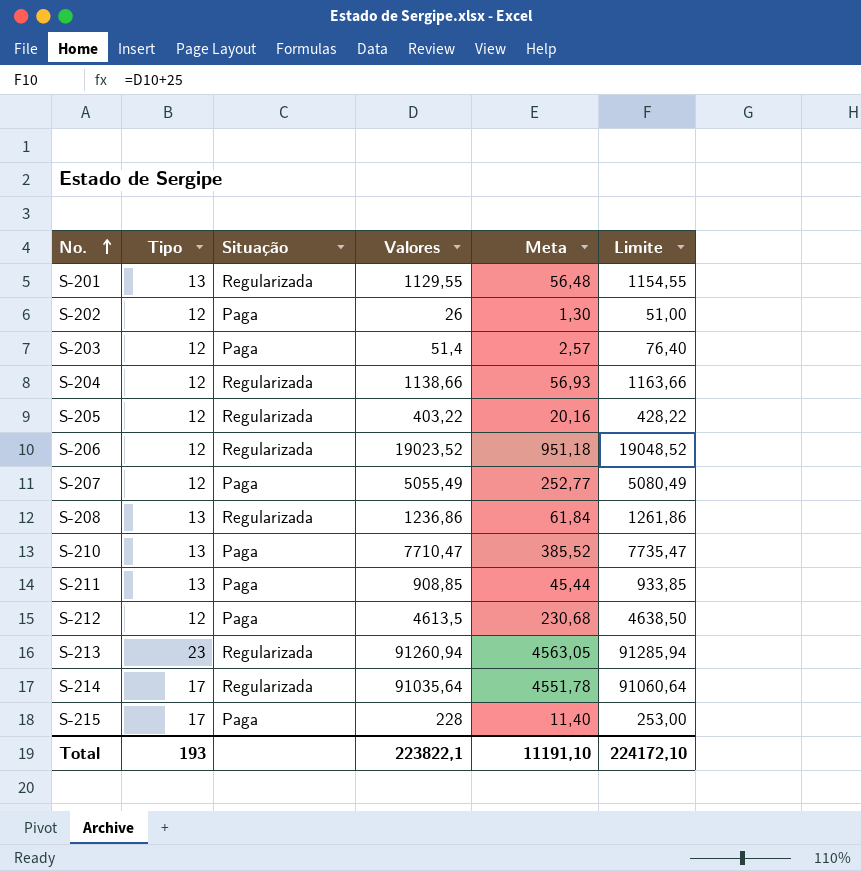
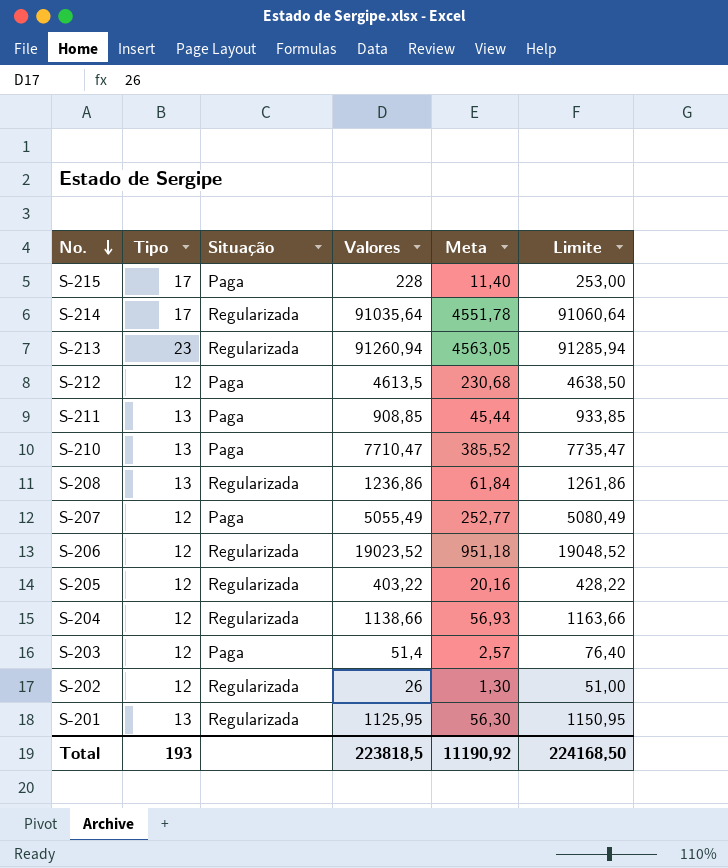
row order: No. ascending -> No. descending
S-202 | Situação: Paga -> Regularizada
S-201 | Valores: 1129,55 -> 1125,95
S-201 | Meta: 56,48 -> 56,30
S-201 | Limite: 1154,55 -> 1150,95
Total | Valores: 223822,1 -> 223818,5
Total | Meta: 11191,10 -> 11190,92
Total | Limite: 224172,10 -> 224168,50

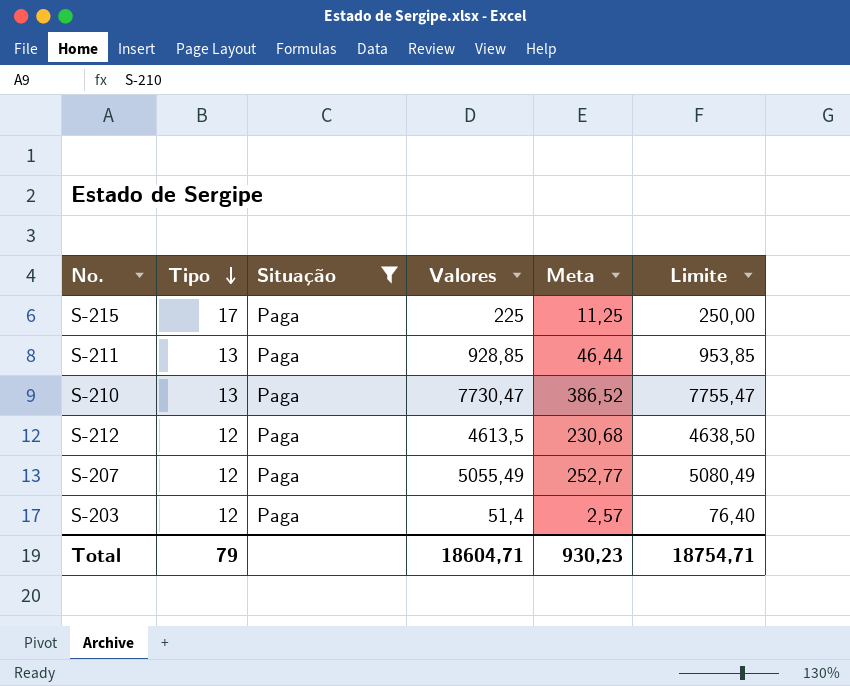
filter: none -> Situação = Paga
row order: No. descending -> Tipo descending
S-215 | Valores: 228 -> 225
S-215 | Meta: 11,40 -> 11,25
S-215 | Limite: 253,00 -> 250,00
S-211 | Valores: 908,85 -> 928,85
S-211 | Meta: 45,44 -> 46,44
S-211 | Limite: 933,85 -> 953,85
S-210 | Valores: 7710,47 -> 7730,47
S-210 | Meta: 385,52 -> 386,52
S-210 | Limite: 7735,47 -> 7755,47
Total | Tipo: 193 -> 79
Total | Valores: 223818,5 -> 18604,71
Total | Meta: 11190,92 -> 930,23
Total | Limite: 224168,50 -> 18754,71

